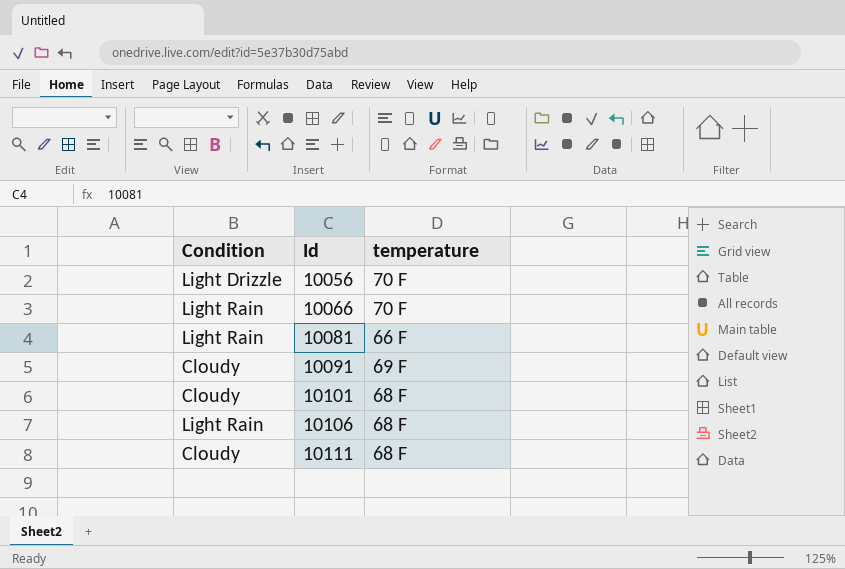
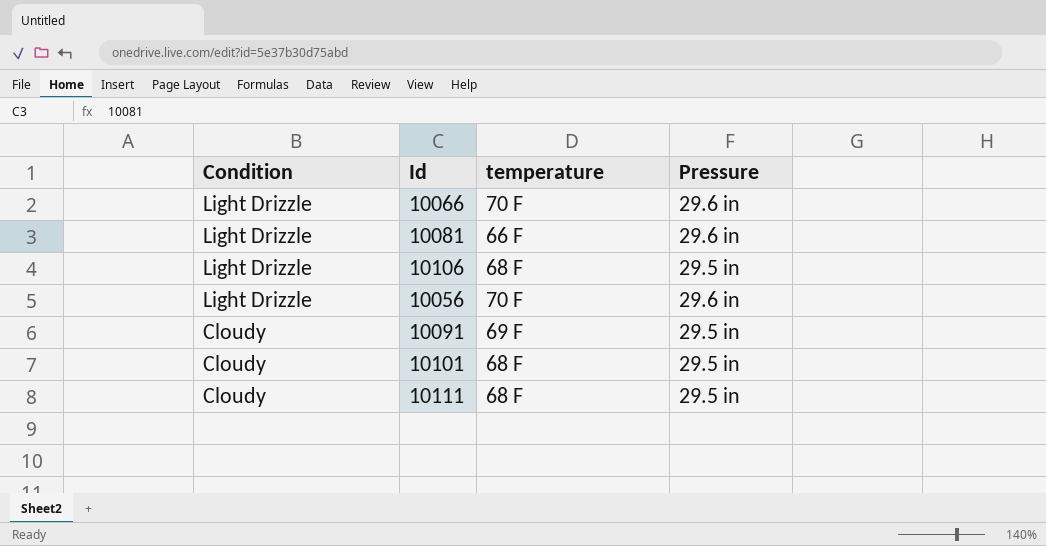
row order: Id ascending -> Condition descending
column Pressure | position: none -> 4
10066 | Condition: Light Rain -> Light Drizzle
10081 | Condition: Light Rain -> Light Drizzle
10106 | Condition: Light Rain -> Light Drizzle

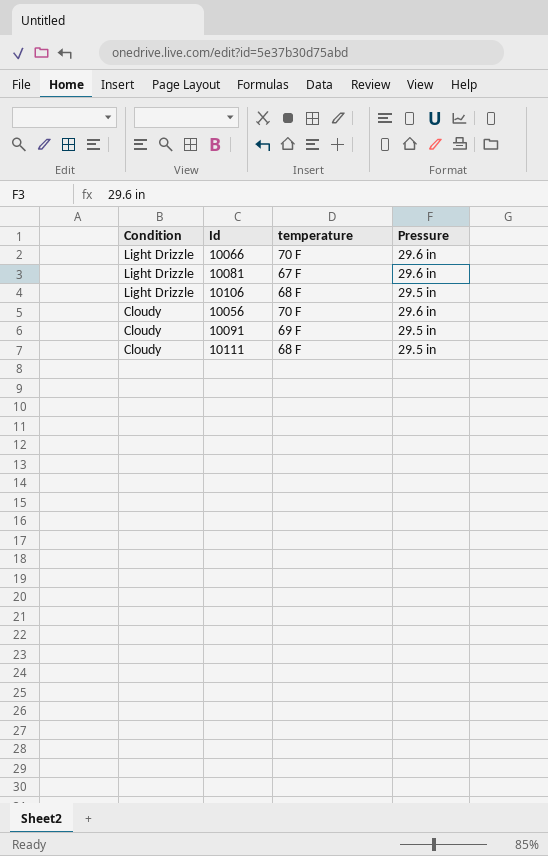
row 10101: Cloudy | 68 F | 29.5 in -> none
10081 | temperature: 66 F -> 67 F
10056 | Condition: Light Drizzle -> Cloudy

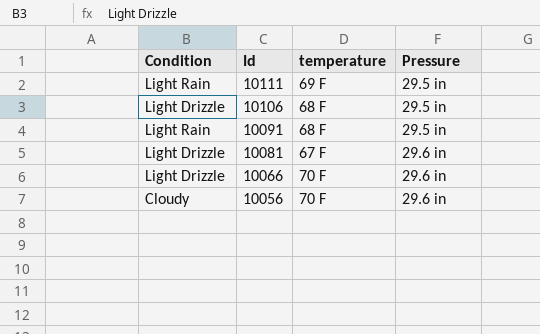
row order: Condition descending -> Id descending
10111 | Condition: Cloudy -> Light Rain
10111 | temperature: 68 F -> 69 F
10091 | Condition: Cloudy -> Light Rain
10091 | temperature: 69 F -> 68 F

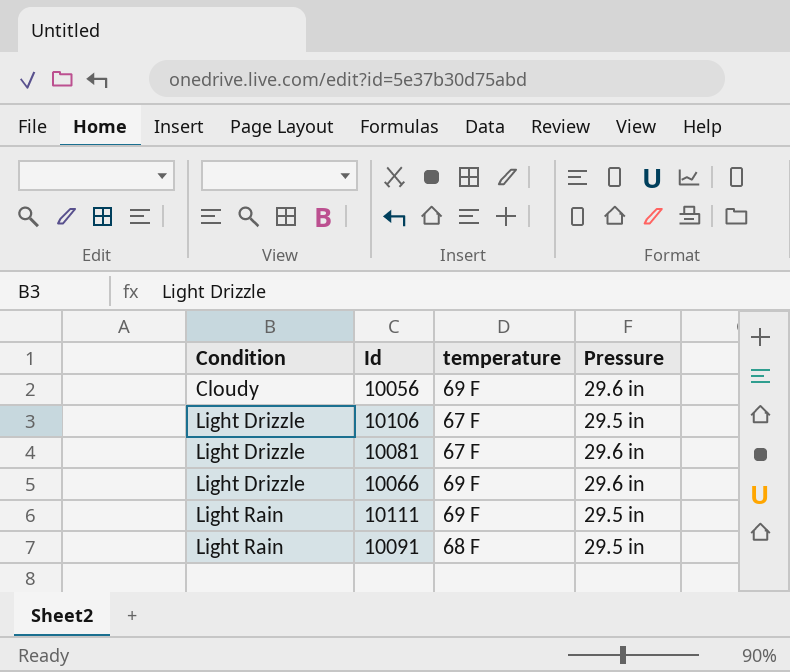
row order: Id descending -> Condition ascending
10056 | temperature: 70 F -> 69 F
10106 | temperature: 68 F -> 67 F
10066 | temperature: 70 F -> 69 F

